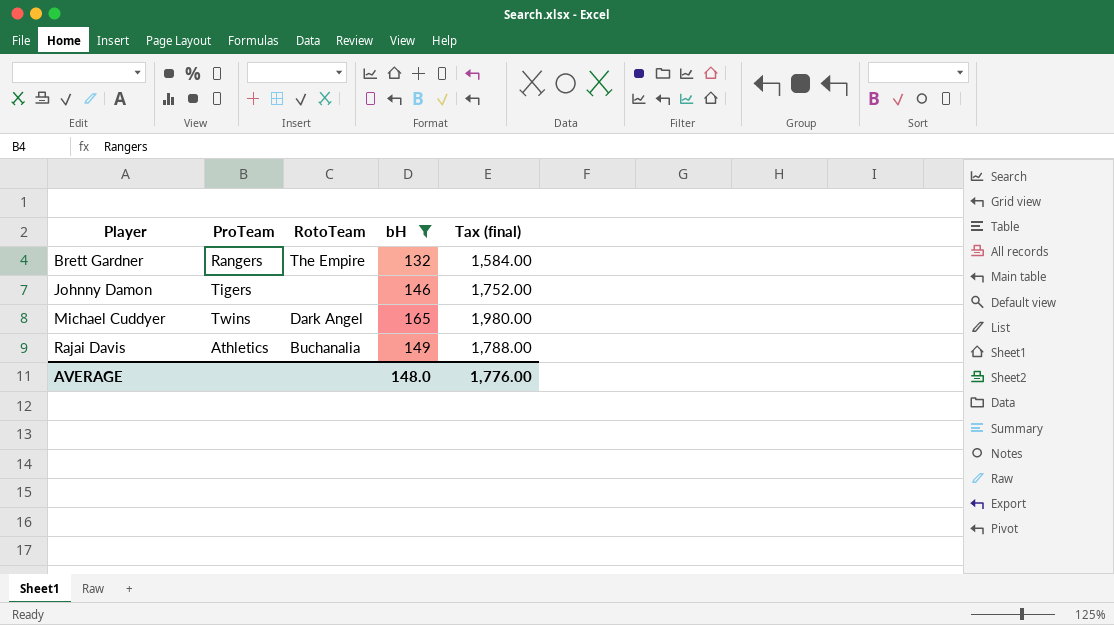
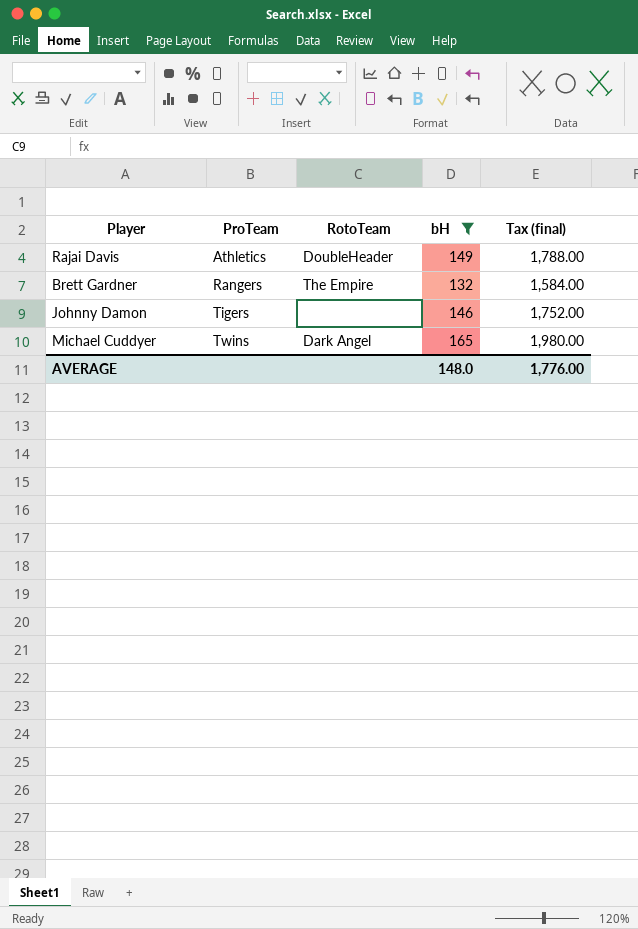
row order: Player ascending -> ProTeam ascending
Rajai Davis | RotoTeam: Buchanalia -> DoubleHeader

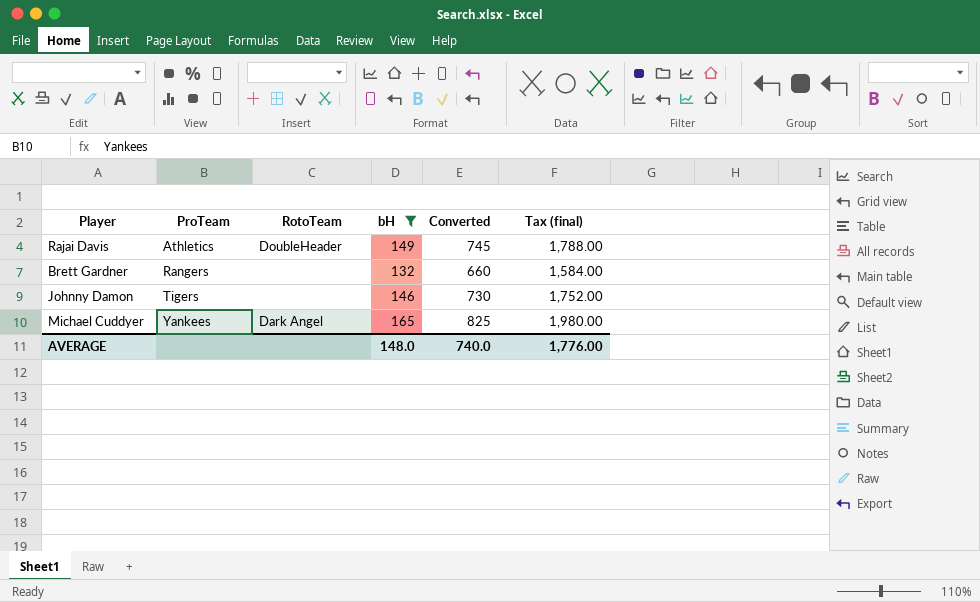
column Converted | formula: none -> [bH] * 5
Brett Gardner | RotoTeam: The Empire -> none
Michael Cuddyer | ProTeam: Twins -> Yankees

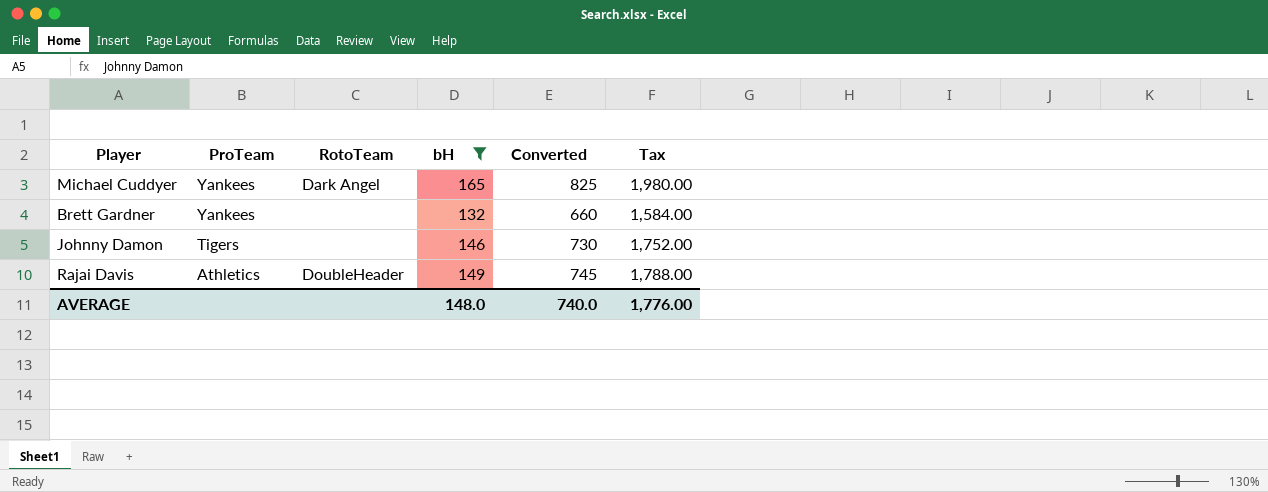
row order: ProTeam ascending -> ProTeam descending
column name: Tax (final) -> Tax
Brett Gardner | ProTeam: Rangers -> Yankees

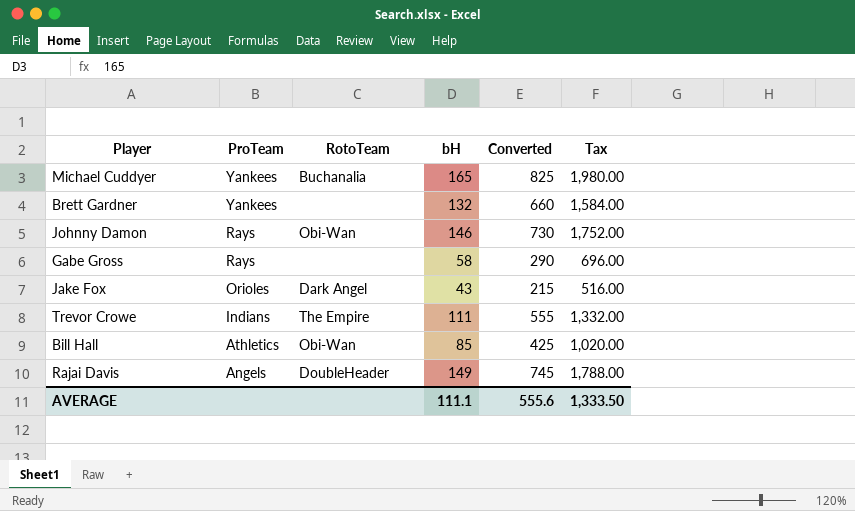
filter: bH >= 132 -> none
Michael Cuddyer | RotoTeam: Dark Angel -> Buchanalia
Johnny Damon | ProTeam: Tigers -> Rays
Johnny Damon | RotoTeam: none -> Obi-Wan
Rajai Davis | ProTeam: Athletics -> Angels
AVERAGE | bH: 148.0 -> 111.1
AVERAGE | Converted: 740.0 -> 555.6
AVERAGE | Tax: 1,776.00 -> 1,333.50

